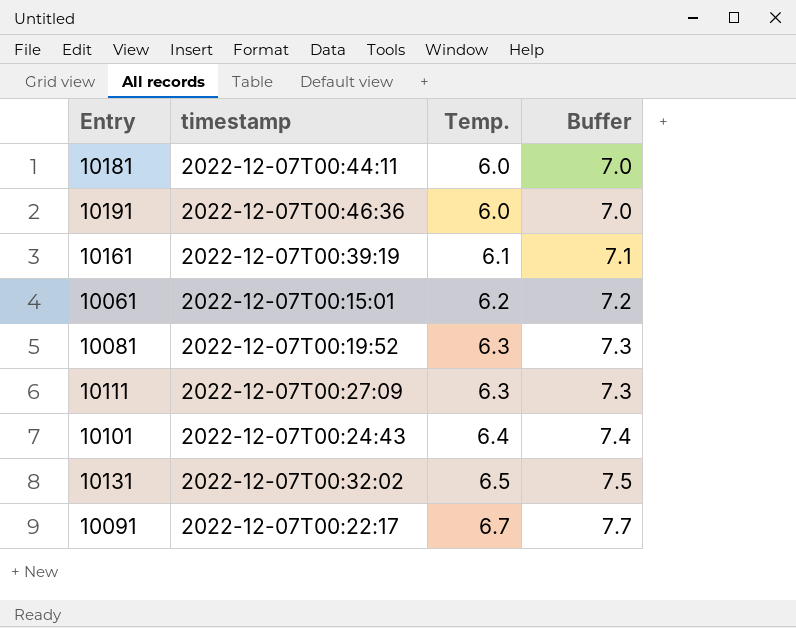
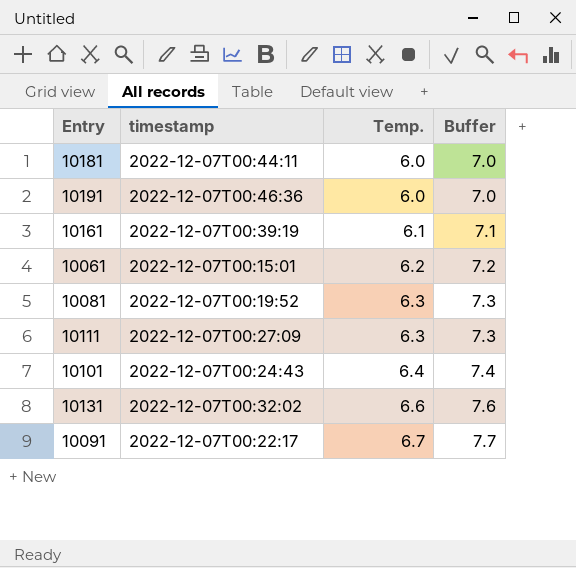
10131 | Temp.: 6.5 -> 6.6
10131 | Buffer: 7.5 -> 7.6

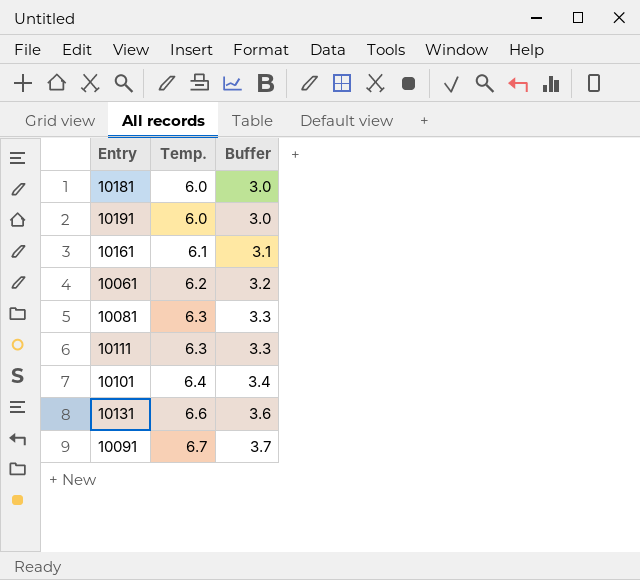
column timestamp | position: 2 -> none
column Buffer | formula: [Temp.] + 1 -> [Temp.] - 3

